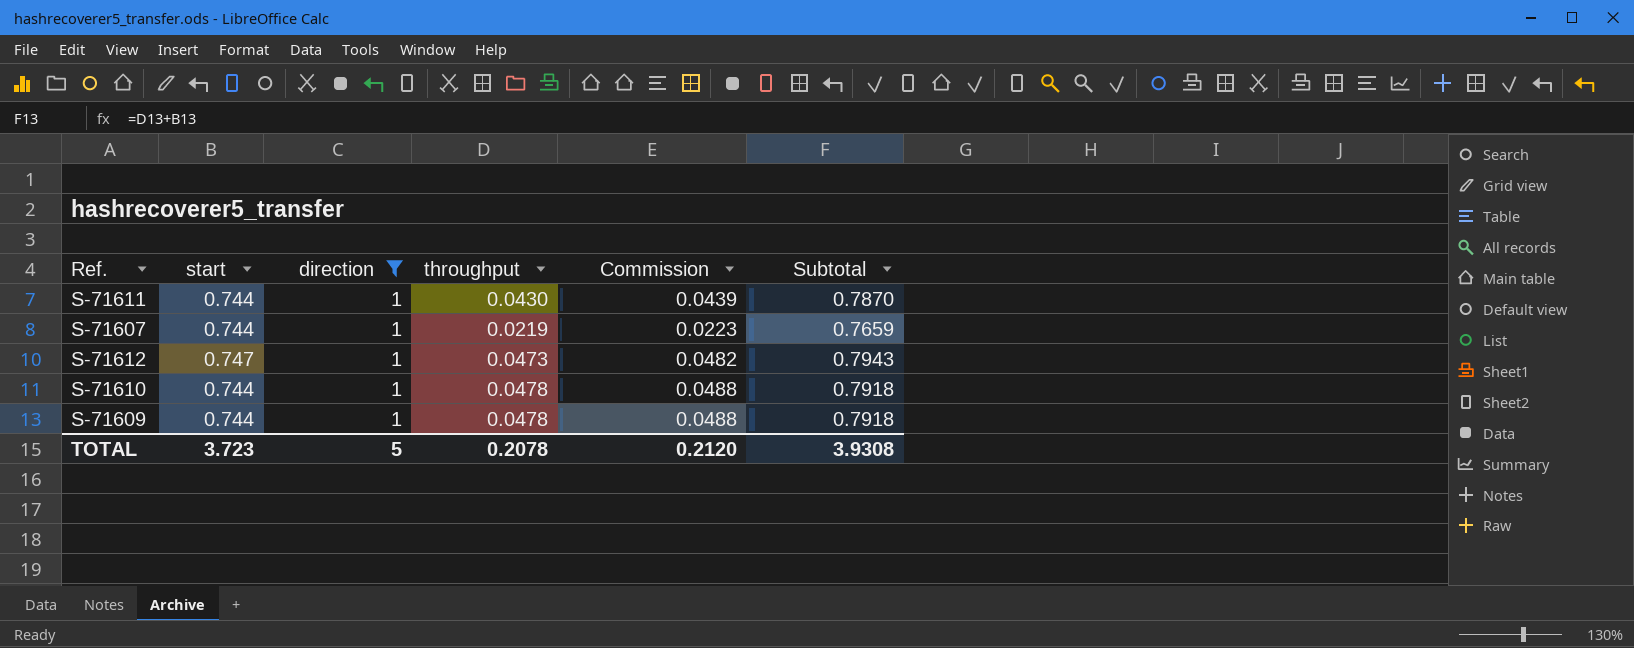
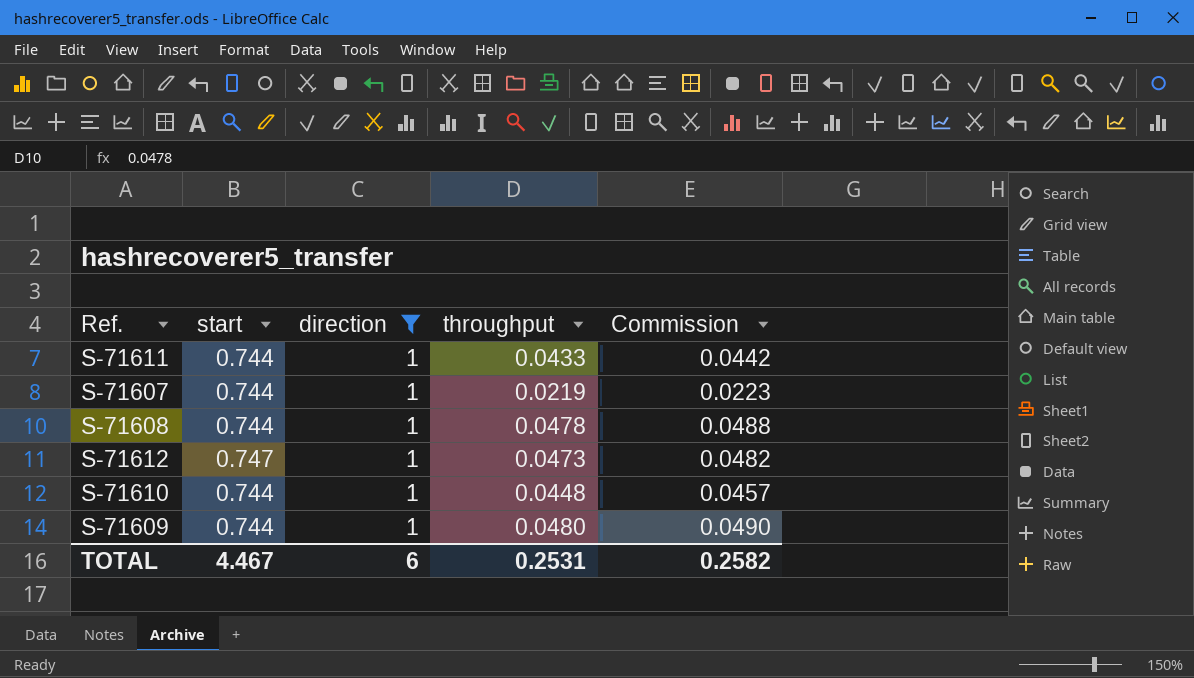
column Subtotal | formula: [start] + [throughput] -> none
S-71611 | throughput: 0.0430 -> 0.0433
S-71611 | Commission: 0.0439 -> 0.0442
row S-71608: none -> 0.744 | 1 | 0.0478 | 0.0488
S-71610 | throughput: 0.0478 -> 0.0448
S-71610 | Commission: 0.0488 -> 0.0457
S-71609 | throughput: 0.0478 -> 0.0480
S-71609 | Commission: 0.0488 -> 0.0490
TOTAL | start: 3.723 -> 4.467
TOTAL | direction: 5 -> 6
TOTAL | throughput: 0.2078 -> 0.2531
TOTAL | Commission: 0.2120 -> 0.2582

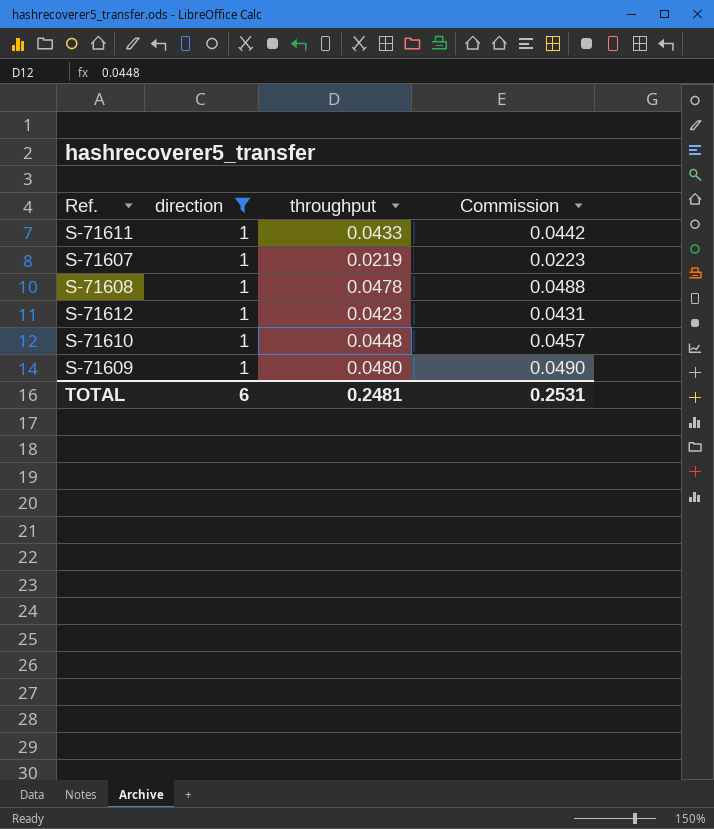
column start | position: 2 -> none
S-71612 | throughput: 0.0473 -> 0.0423
S-71612 | Commission: 0.0482 -> 0.0431
TOTAL | throughput: 0.2531 -> 0.2481
TOTAL | Commission: 0.2582 -> 0.2531

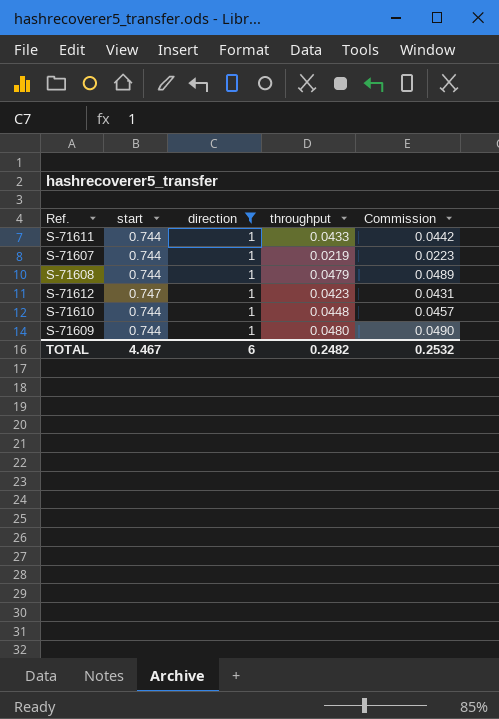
column start | position: none -> 2
S-71608 | throughput: 0.0478 -> 0.0479
S-71608 | Commission: 0.0488 -> 0.0489
TOTAL | throughput: 0.2481 -> 0.2482
TOTAL | Commission: 0.2531 -> 0.2532

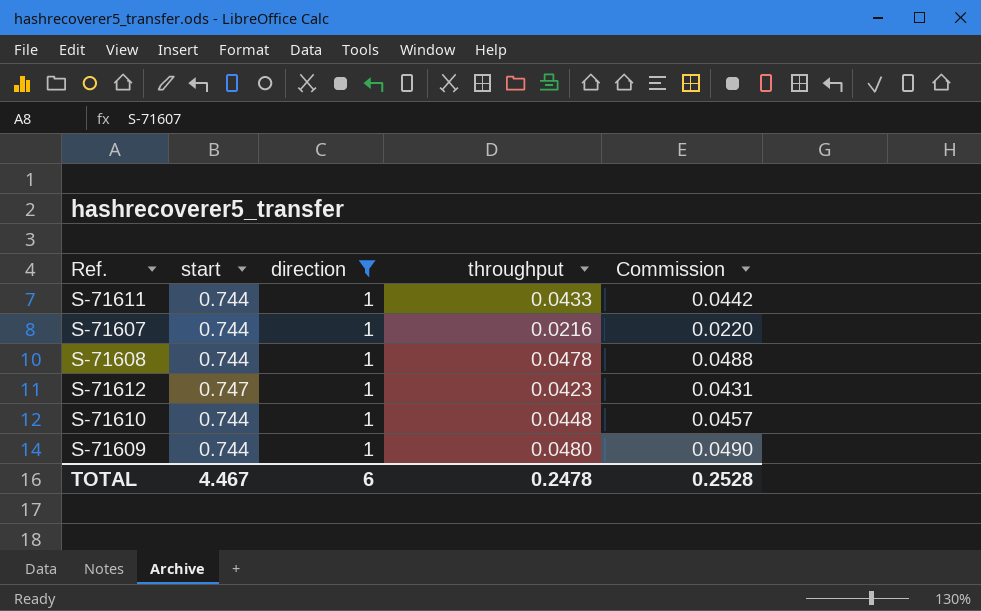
S-71607 | throughput: 0.0219 -> 0.0216
S-71607 | Commission: 0.0223 -> 0.0220
S-71608 | throughput: 0.0479 -> 0.0478
S-71608 | Commission: 0.0489 -> 0.0488
TOTAL | throughput: 0.2482 -> 0.2478
TOTAL | Commission: 0.2532 -> 0.2528

